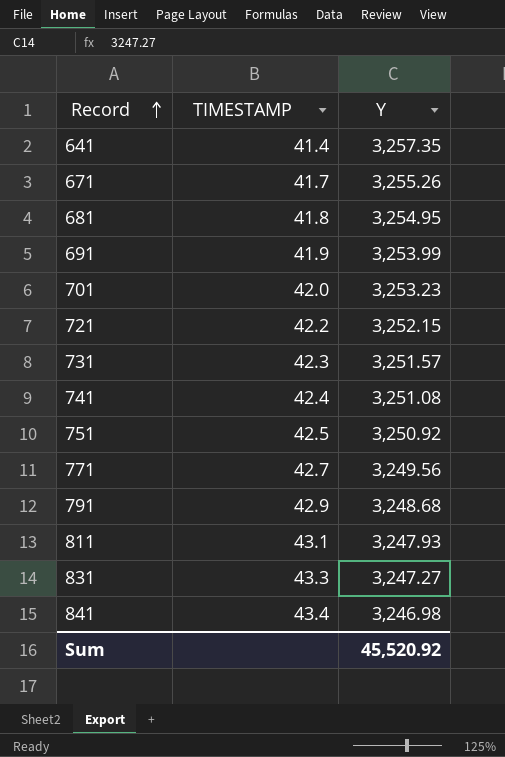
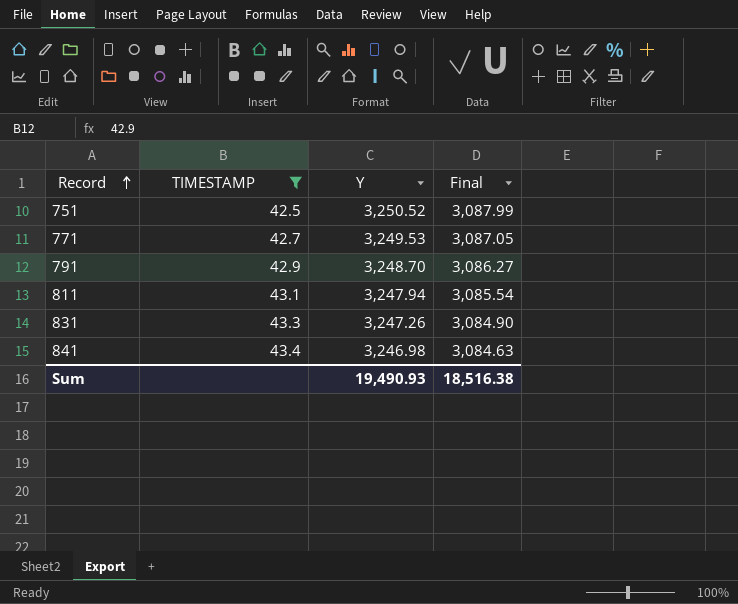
filter: none -> TIMESTAMP >= 42.5
column Final | formula: none -> [Y] * 0.95
751 | Y: 3,250.92 -> 3,250.52
771 | Y: 3,249.56 -> 3,249.53
791 | Y: 3,248.68 -> 3,248.70
811 | Y: 3,247.93 -> 3,247.94
831 | Y: 3,247.27 -> 3,247.26
Sum | Y: 45,520.92 -> 19,490.93

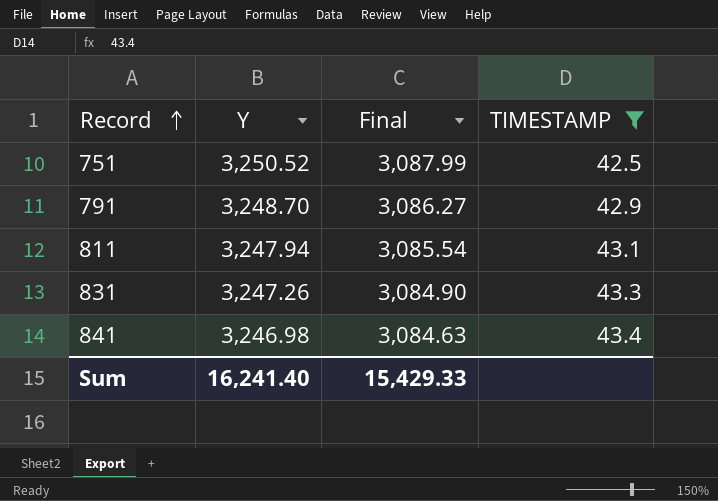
column TIMESTAMP | position: 2 -> 4
row 771: 42.7 | 3,249.53 | 3,087.05 -> none
Sum | Y: 19,490.93 -> 16,241.40
Sum | Final: 18,516.38 -> 15,429.33

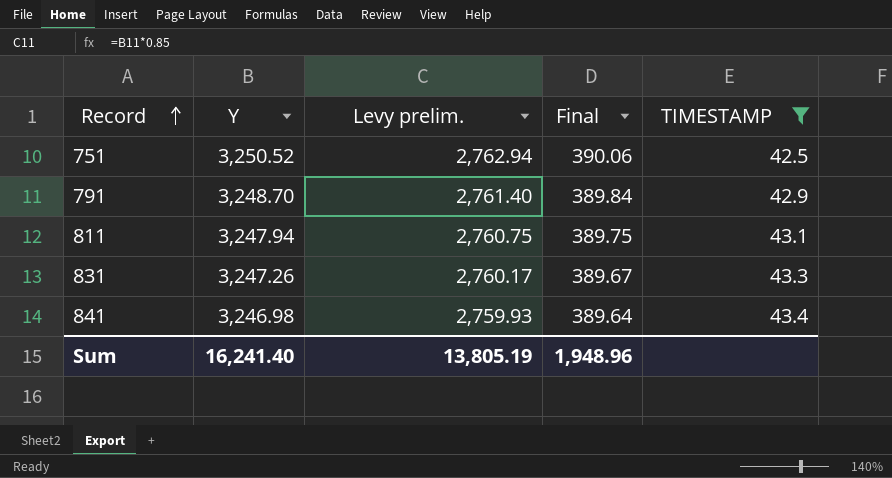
column Levy prelim. | formula: none -> [Y] * 0.85
column Final | formula: [Y] * 0.95 -> [Y] * 0.12
Sum | Final: 15,429.33 -> 1,948.96

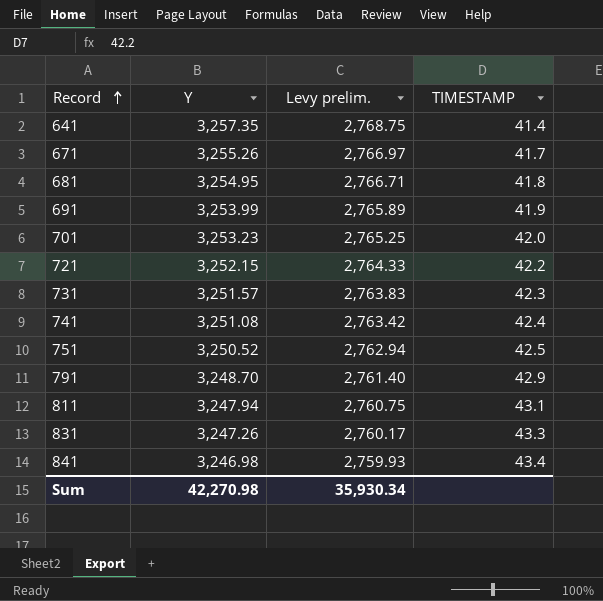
filter: TIMESTAMP >= 42.5 -> none
column Final | formula: [Y] * 0.12 -> none
Sum | Y: 16,241.40 -> 42,270.98
Sum | Levy prelim.: 13,805.19 -> 35,930.34

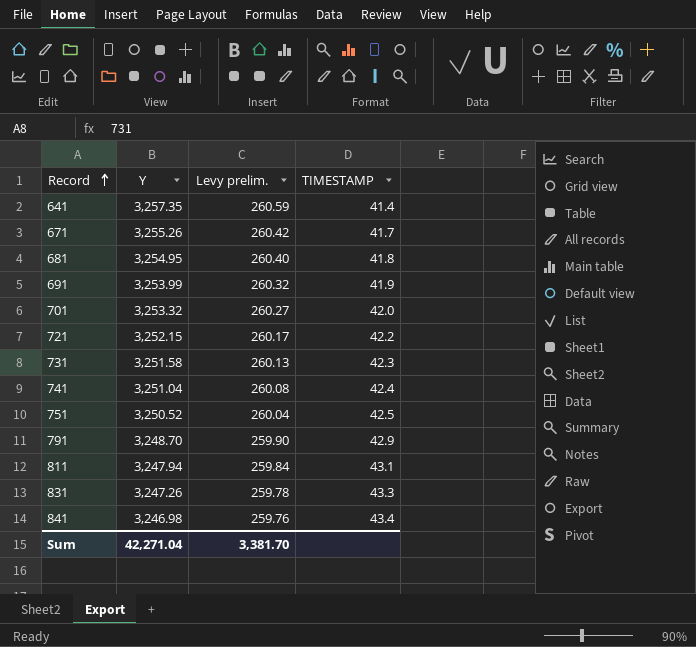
column Levy prelim. | formula: [Y] * 0.85 -> [Y] * 0.08
701 | Y: 3,253.23 -> 3,253.32
731 | Y: 3,251.57 -> 3,251.58
741 | Y: 3,251.08 -> 3,251.04
Sum | Y: 42,270.98 -> 42,271.04
Sum | Levy prelim.: 35,930.34 -> 3,381.70

